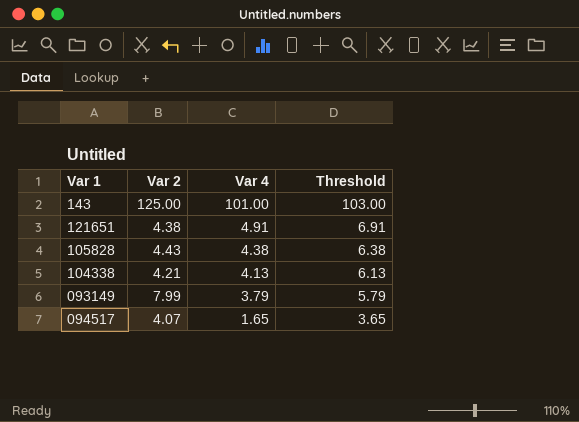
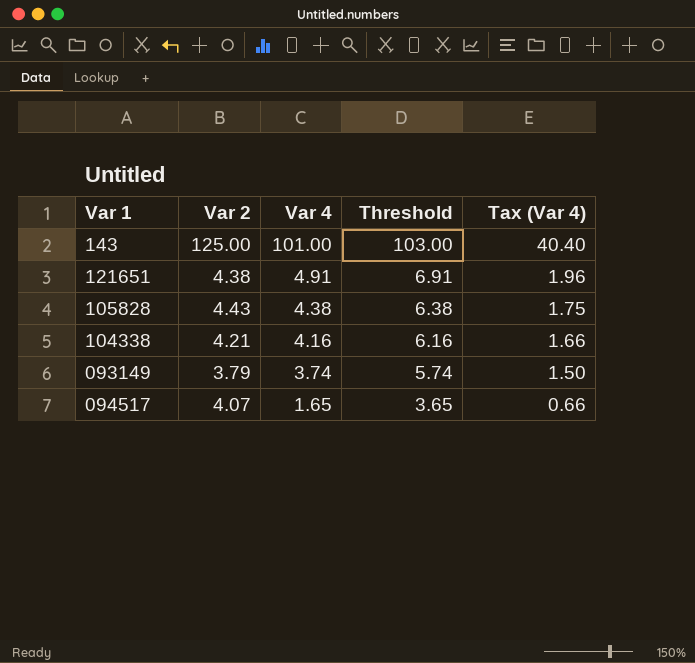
column Tax (Var 4) | formula: none -> [Var 4] * 0.4
104338 | Var 4: 4.13 -> 4.16
104338 | Threshold: 6.13 -> 6.16
093149 | Var 2: 7.99 -> 3.79
093149 | Var 4: 3.79 -> 3.74
093149 | Threshold: 5.79 -> 5.74

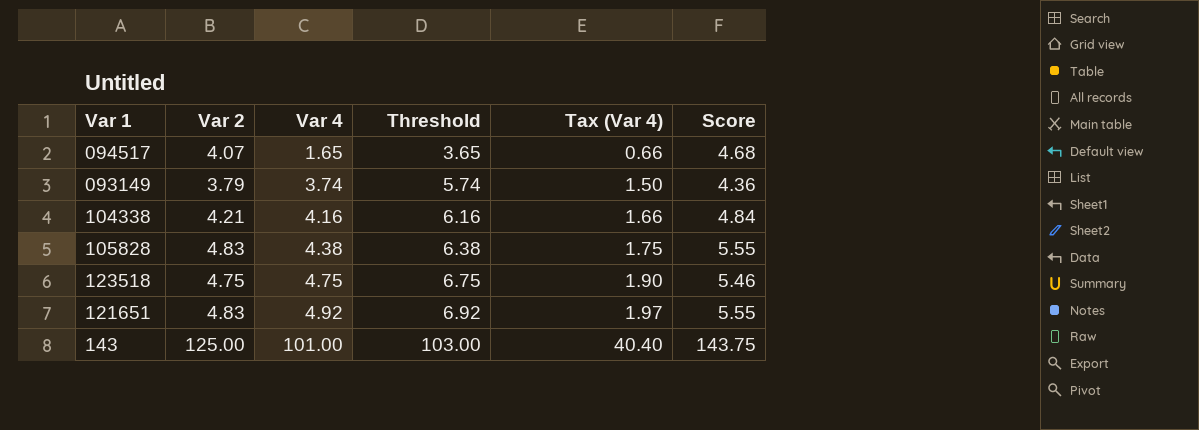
row order: Var 4 descending -> Var 4 ascending
column Score | formula: none -> [Var 2] * 1.15
105828 | Var 2: 4.43 -> 4.83
row 123518: none -> 4.75 | 4.75 | 6.75 | 1.90 | 5.46
121651 | Var 2: 4.38 -> 4.83
121651 | Var 4: 4.91 -> 4.92
121651 | Threshold: 6.91 -> 6.92
121651 | Tax (Var 4): 1.96 -> 1.97

